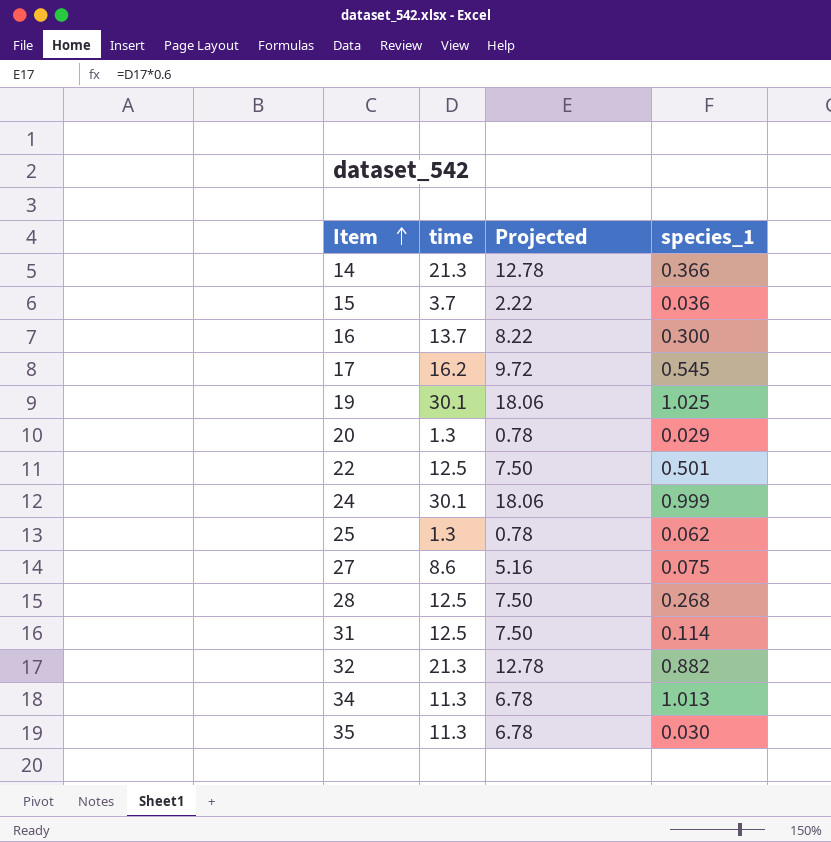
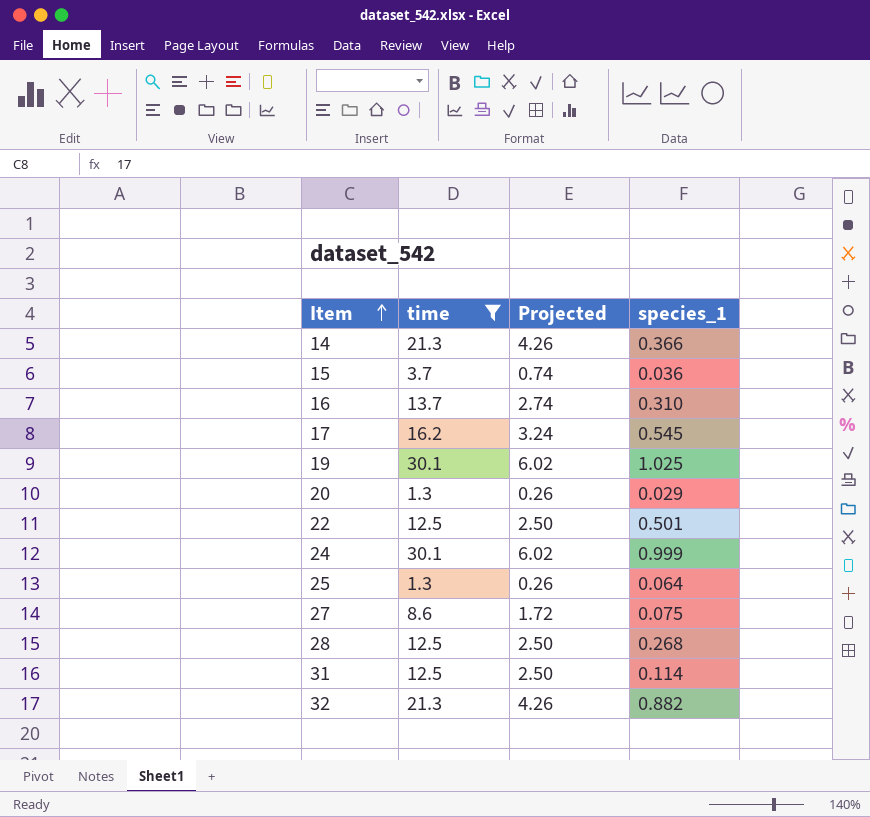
filter: none -> time != 11.3
column Projected | formula: [time] * 0.6 -> [time] * 0.2
16 | species_1: 0.300 -> 0.310
25 | species_1: 0.062 -> 0.064

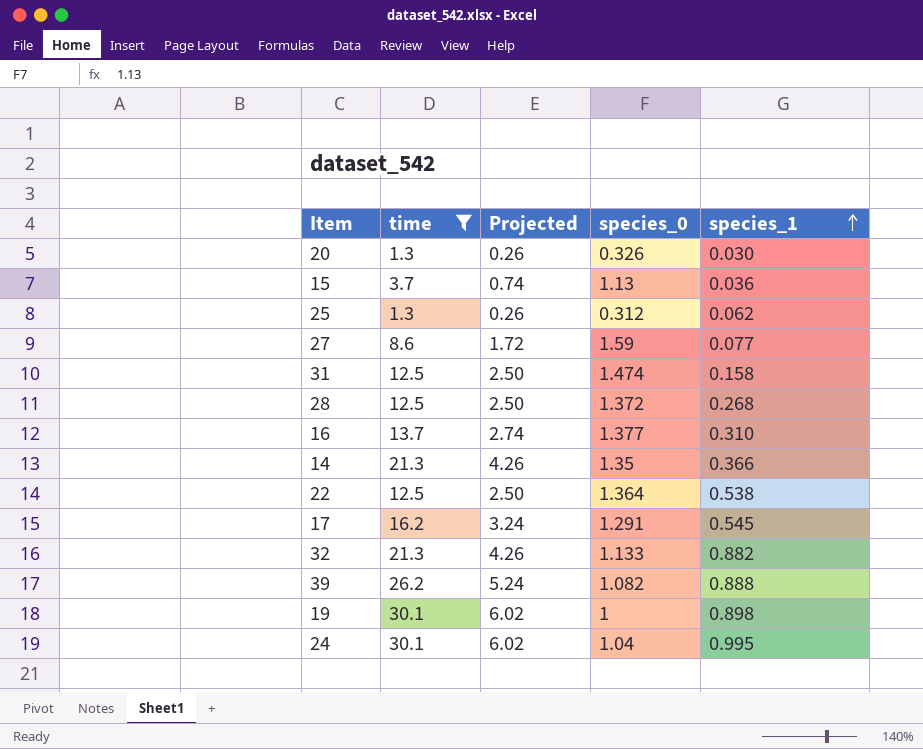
row order: Item ascending -> species_1 ascending
column species_0 | position: none -> 4
20 | species_1: 0.029 -> 0.030
25 | species_1: 0.064 -> 0.062
27 | species_1: 0.075 -> 0.077
31 | species_1: 0.114 -> 0.158
22 | species_1: 0.501 -> 0.538
row 39: none -> 26.2 | 5.24 | 1.082 | 0.888
19 | species_1: 1.025 -> 0.898
24 | species_1: 0.999 -> 0.995

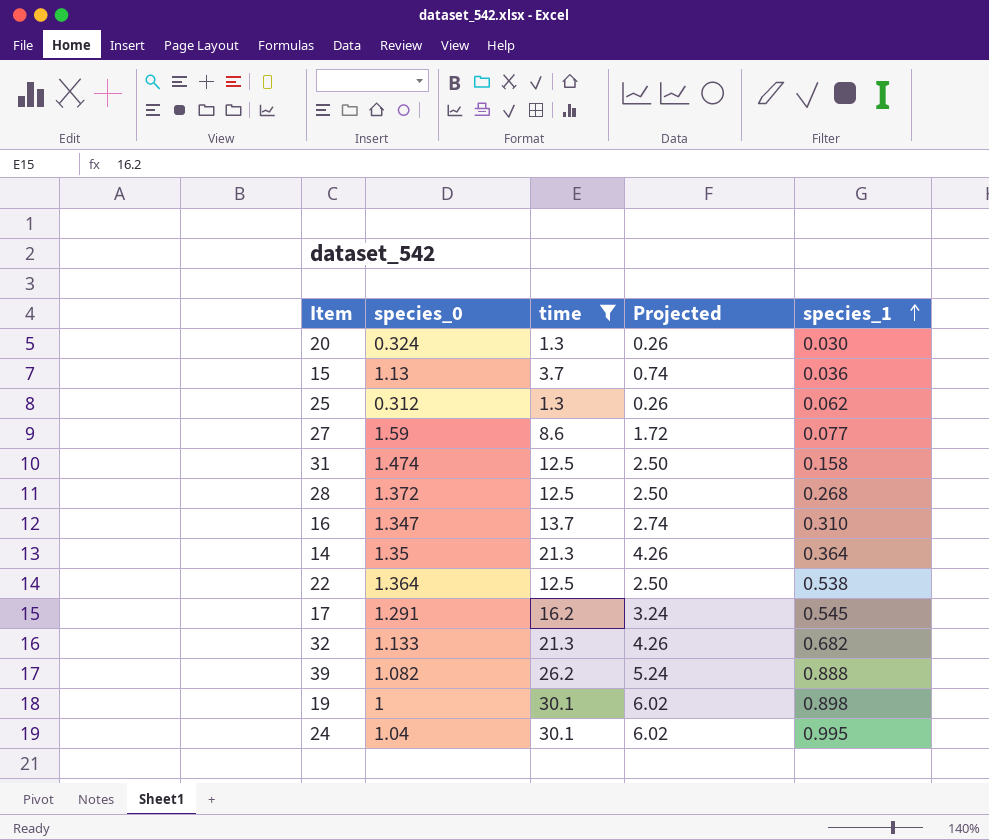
column species_0 | position: 4 -> 2
20 | species_0: 0.326 -> 0.324
16 | species_0: 1.377 -> 1.347
14 | species_1: 0.366 -> 0.364
32 | species_1: 0.882 -> 0.682

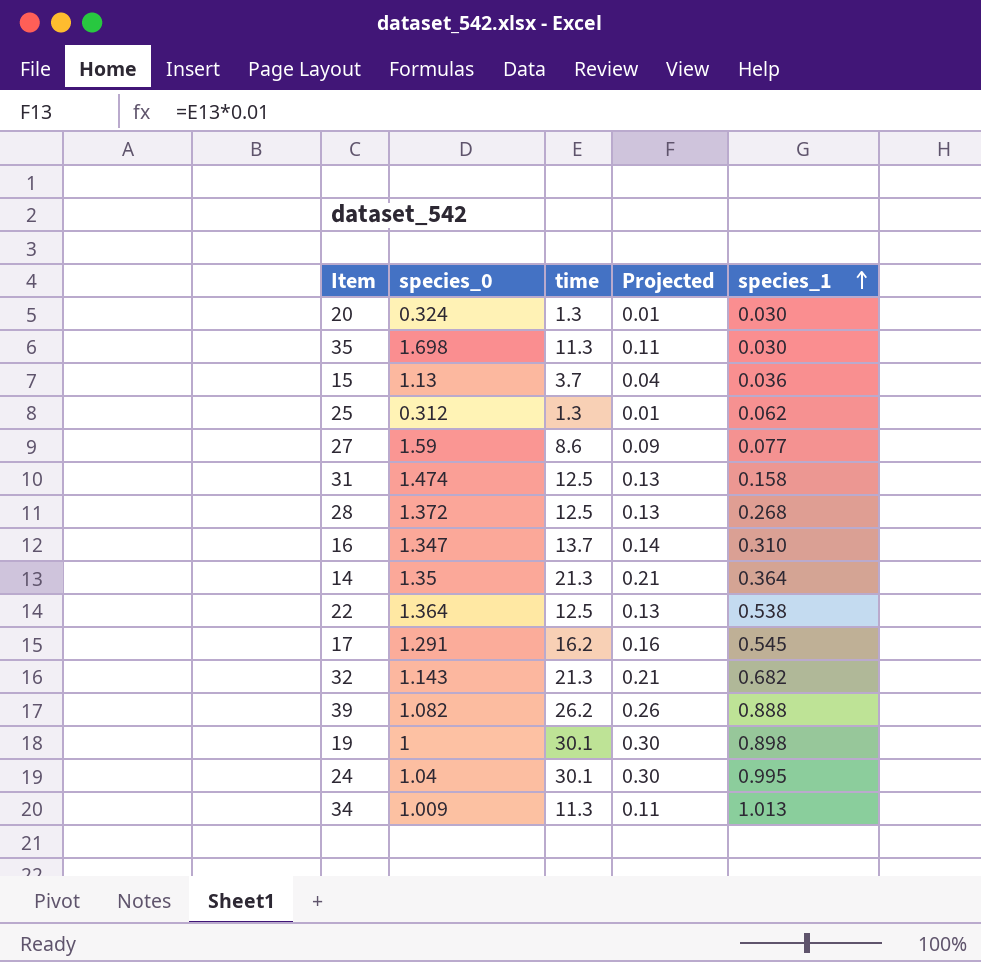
filter: time != 11.3 -> none
column Projected | formula: [time] * 0.2 -> [time] * 0.01
32 | species_0: 1.133 -> 1.143

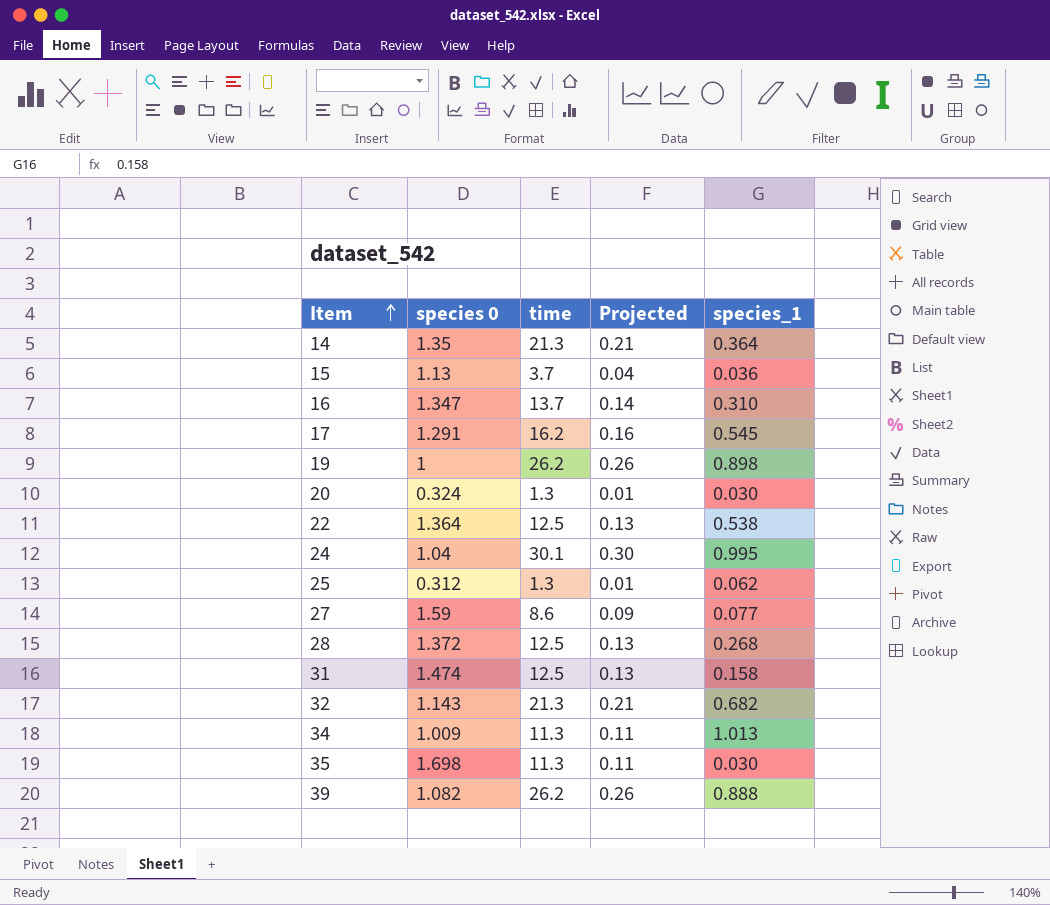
row order: species_1 ascending -> Item ascending
column name: species_0 -> species 0
19 | time: 30.1 -> 26.2
19 | Projected: 0.30 -> 0.26

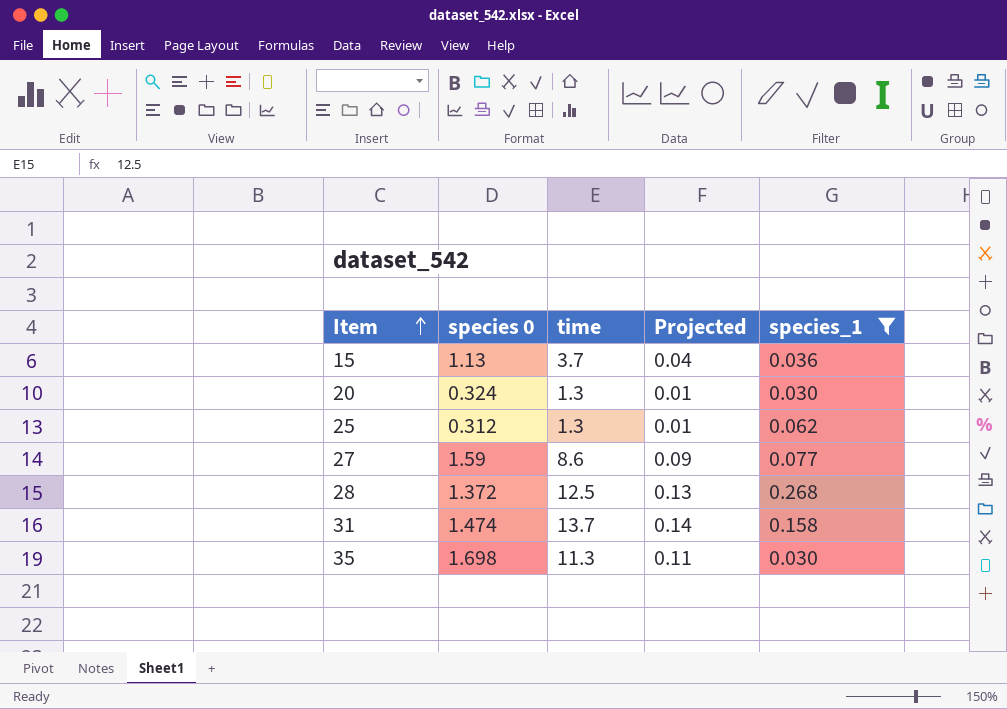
filter: none -> species_1 <= 0.268
31 | time: 12.5 -> 13.7
31 | Projected: 0.13 -> 0.14

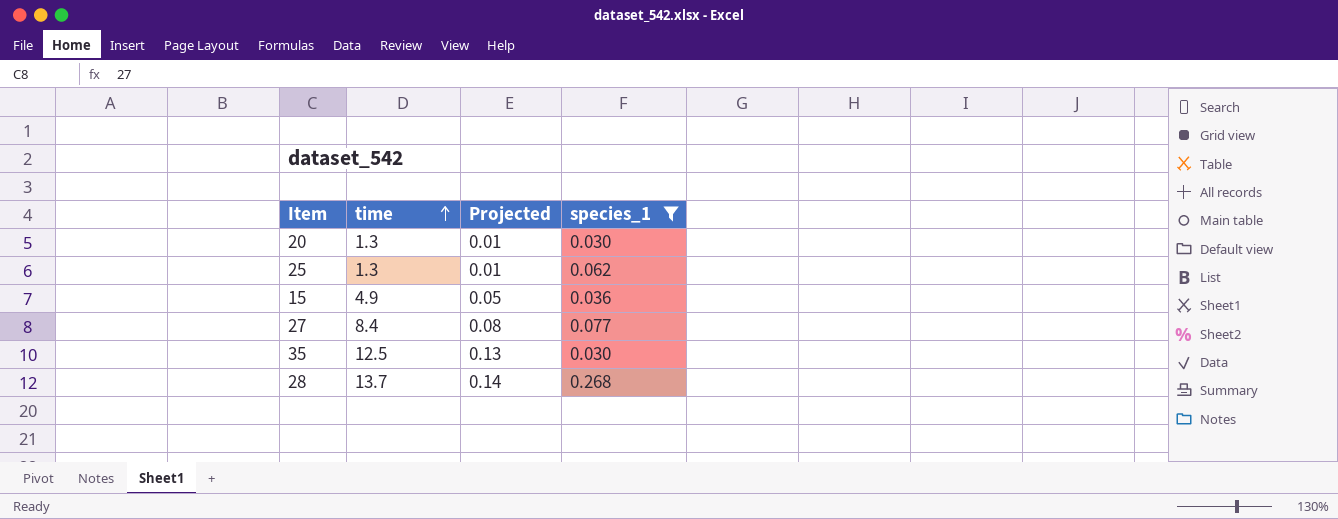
row order: Item ascending -> time ascending
column species 0 | position: 2 -> none
row 31: 1.474 | 13.7 | 0.14 | 0.158 -> none
15 | time: 3.7 -> 4.9
15 | Projected: 0.04 -> 0.05
27 | time: 8.6 -> 8.4
27 | Projected: 0.09 -> 0.08
35 | time: 11.3 -> 12.5
35 | Projected: 0.11 -> 0.13
28 | time: 12.5 -> 13.7
28 | Projected: 0.13 -> 0.14

